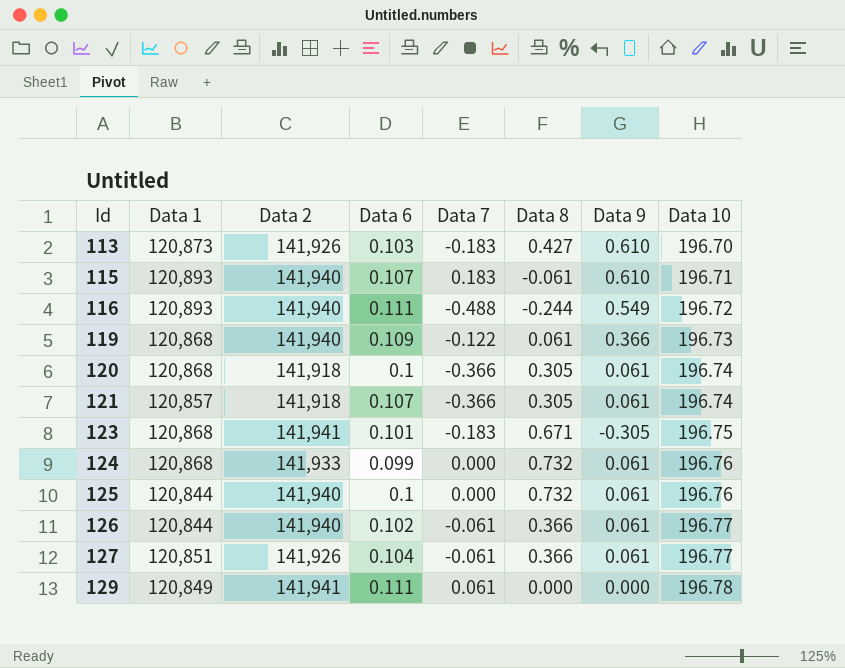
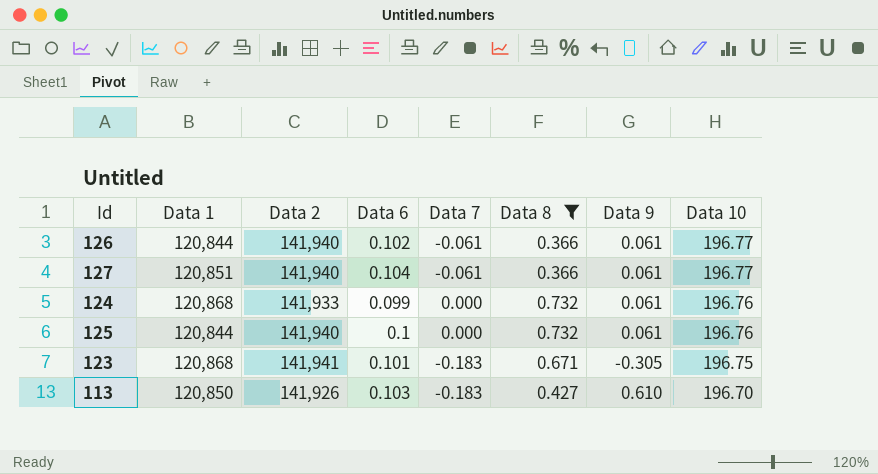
filter: none -> Data 8 >= 0.366
row order: Id ascending -> Data 10 descending
127 | Data 2: 141,926 -> 141,940
113 | Data 1: 120,873 -> 120,850

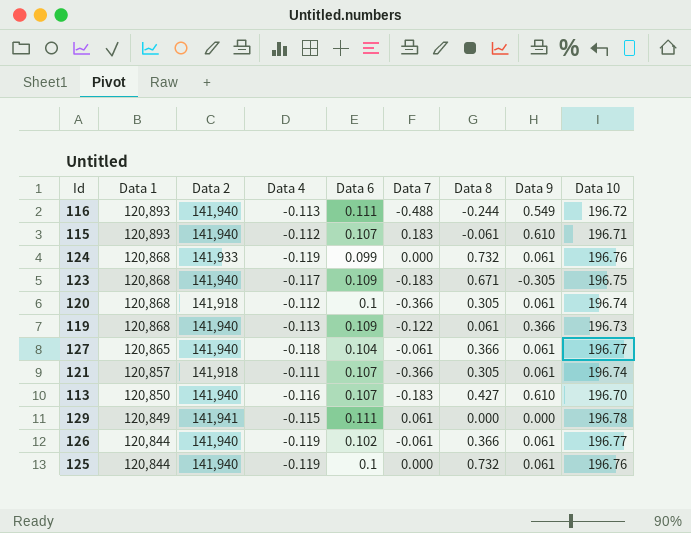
filter: Data 8 >= 0.366 -> none
row order: Data 10 descending -> Data 1 descending
column Data 4 | position: none -> 4
123 | Data 2: 141,941 -> 141,940
123 | Data 6: 0.101 -> 0.109
127 | Data 1: 120,851 -> 120,865
113 | Data 2: 141,926 -> 141,940
113 | Data 6: 0.103 -> 0.107

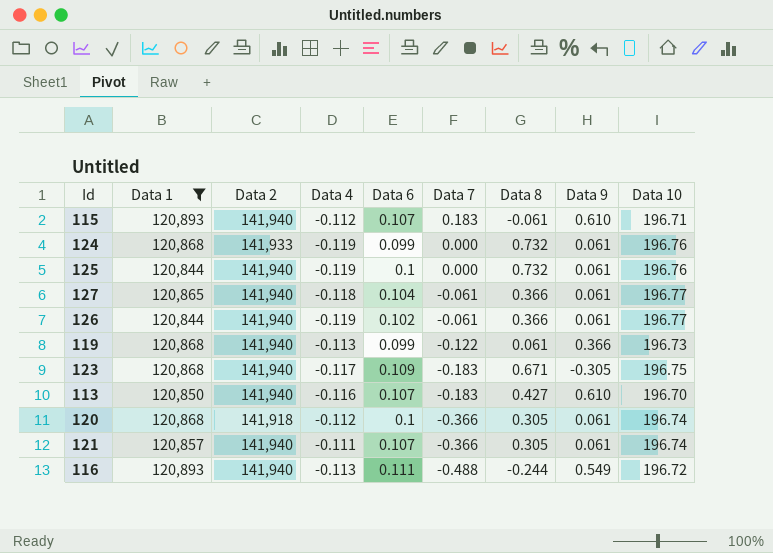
filter: none -> Data 1 != 120,849
row order: Data 1 descending -> Data 7 descending
119 | Data 6: 0.109 -> 0.099
121 | Data 2: 141,918 -> 141,940

